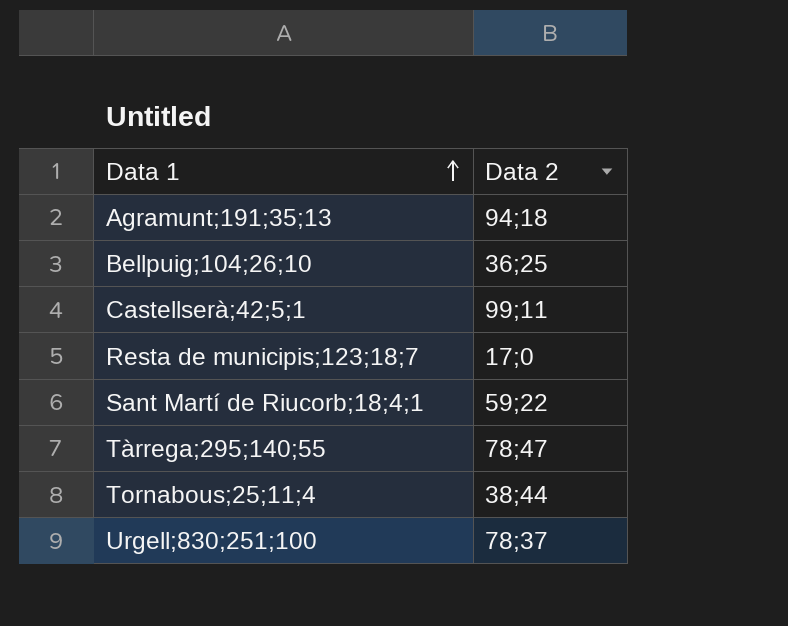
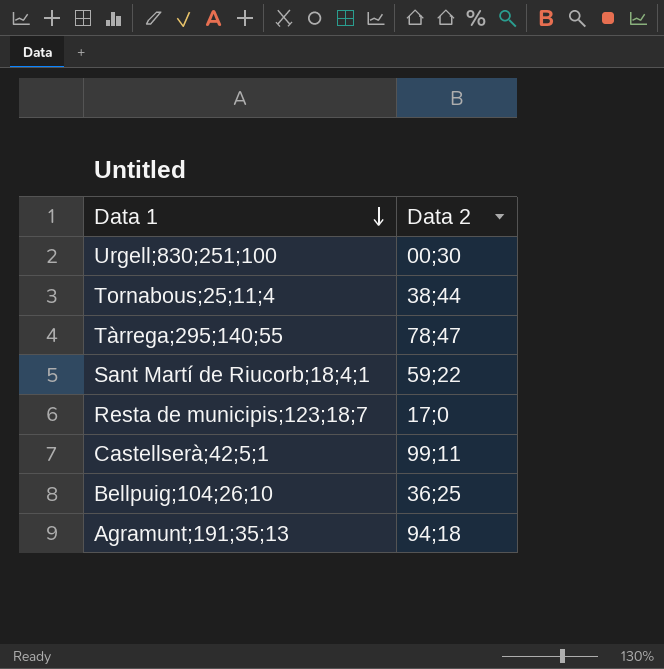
row order: Data 1 ascending -> Data 1 descending
Urgell;830;251;100 | Data 2: 78;37 -> 00;30

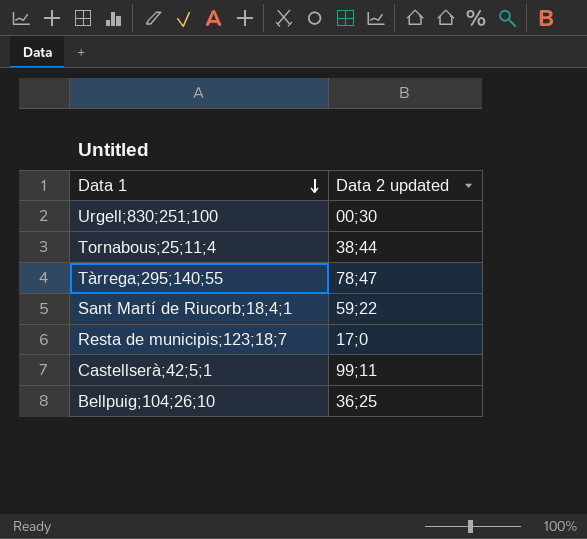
column name: Data 2 -> Data 2 updated
row Agramunt;191;35;13: 94;18 -> none

